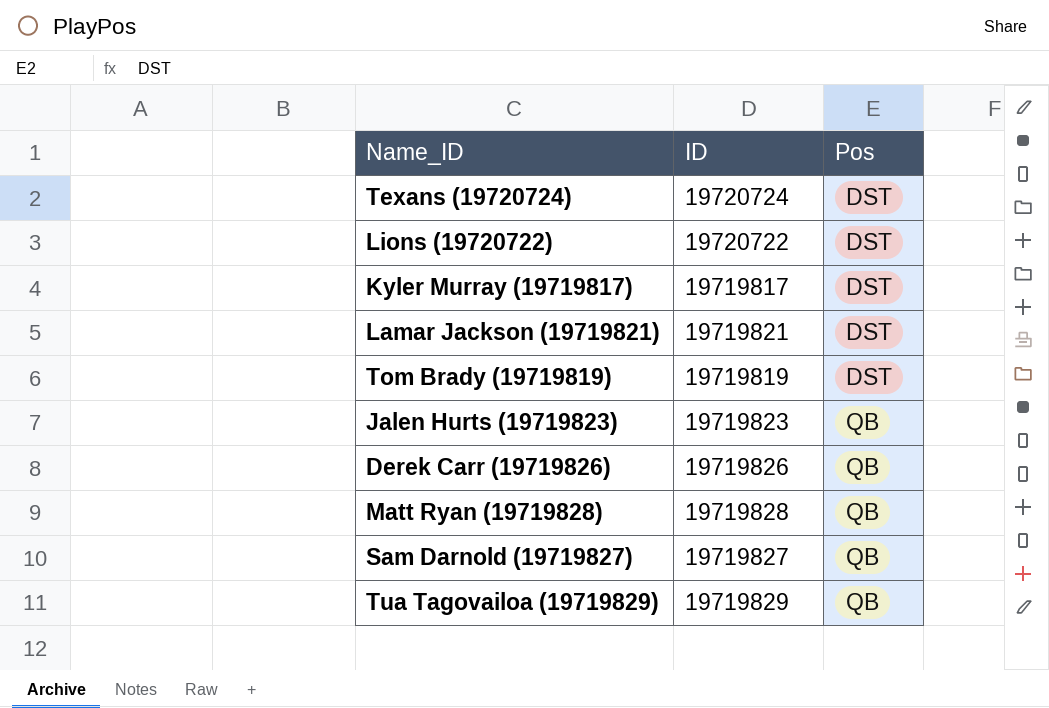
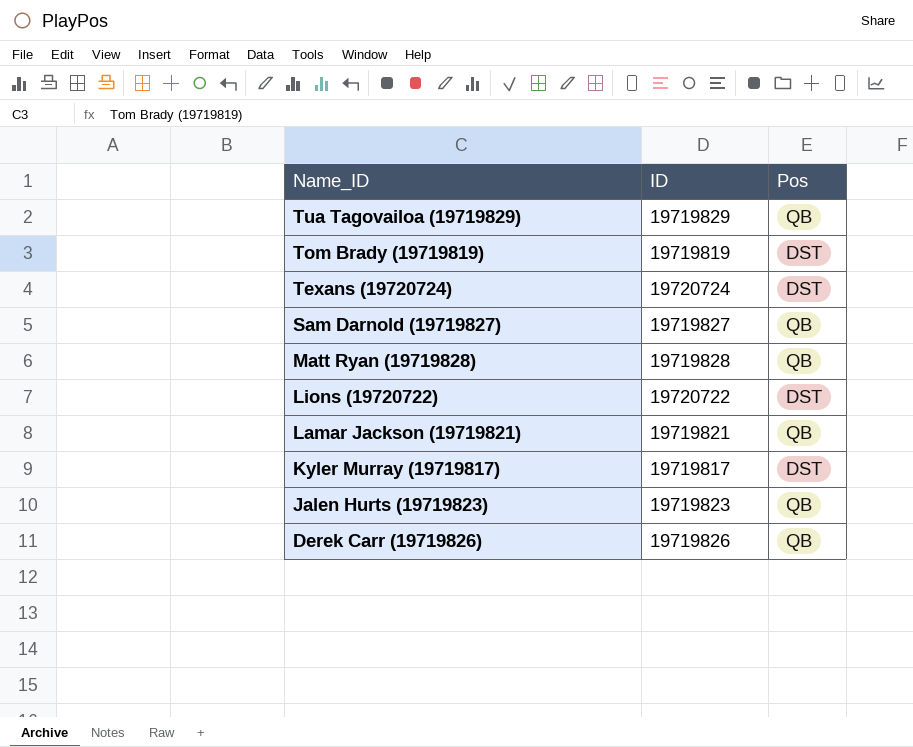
row order: Pos ascending -> Name_ID descending
Lamar Jackson (19719821) | Pos: DST -> QB

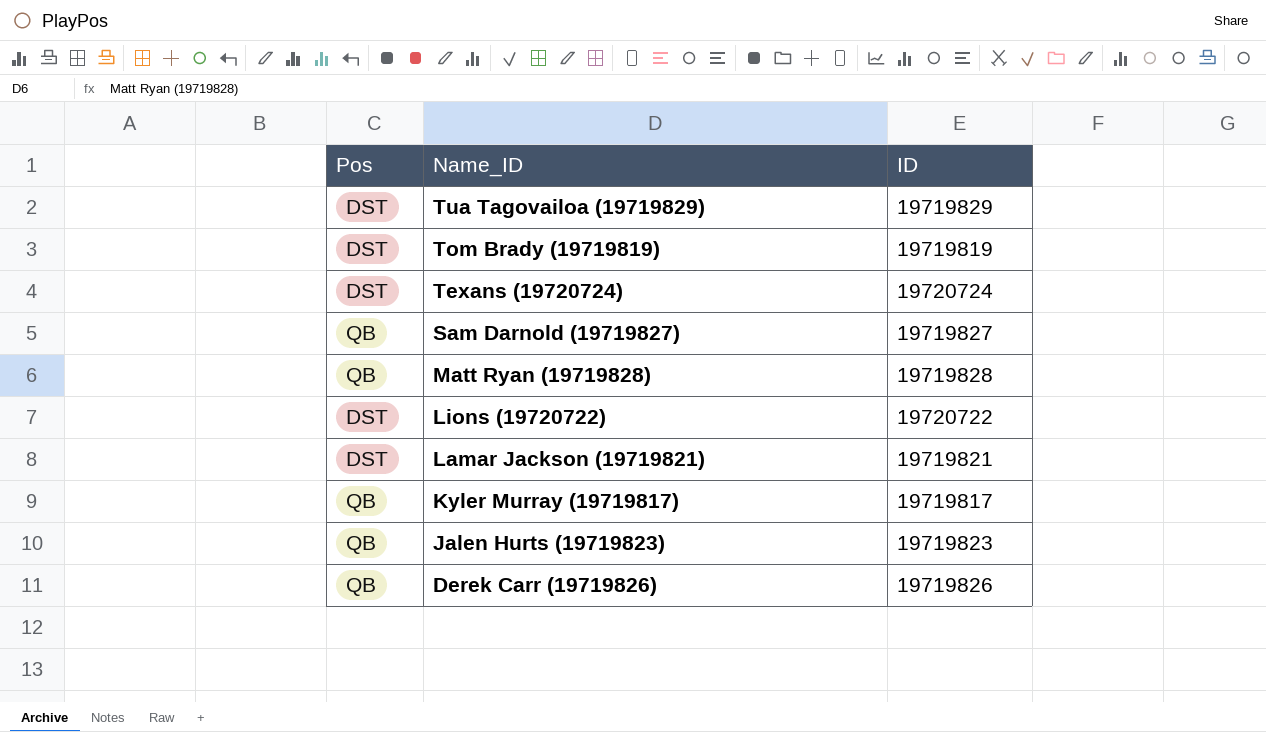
column Pos | position: 3 -> 1
Tua Tagovailoa (19719829) | Pos: QB -> DST
Lamar Jackson (19719821) | Pos: QB -> DST
Kyler Murray (19719817) | Pos: DST -> QB

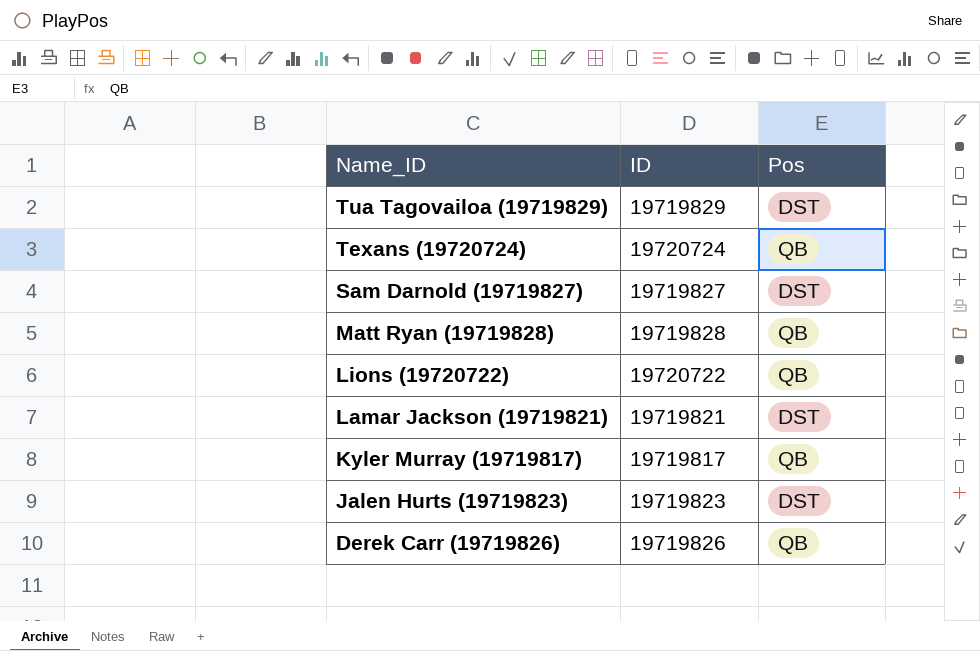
column Pos | position: 1 -> 3
row Tom Brady (19719819): DST | 19719819 -> none
Texans (19720724) | Pos: DST -> QB
Sam Darnold (19719827) | Pos: QB -> DST
Lions (19720722) | Pos: DST -> QB
Jalen Hurts (19719823) | Pos: QB -> DST

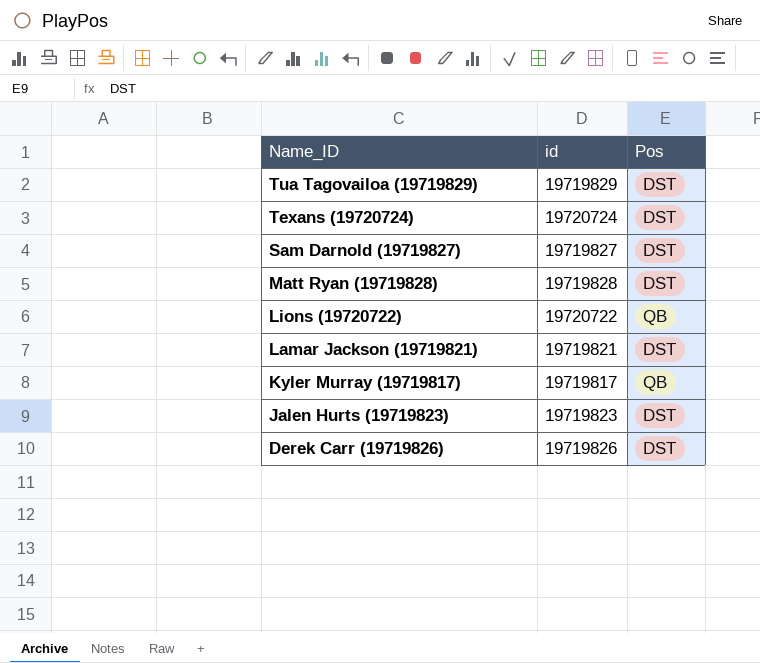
column name: ID -> id
Texans (19720724) | Pos: QB -> DST
Matt Ryan (19719828) | Pos: QB -> DST
Derek Carr (19719826) | Pos: QB -> DST

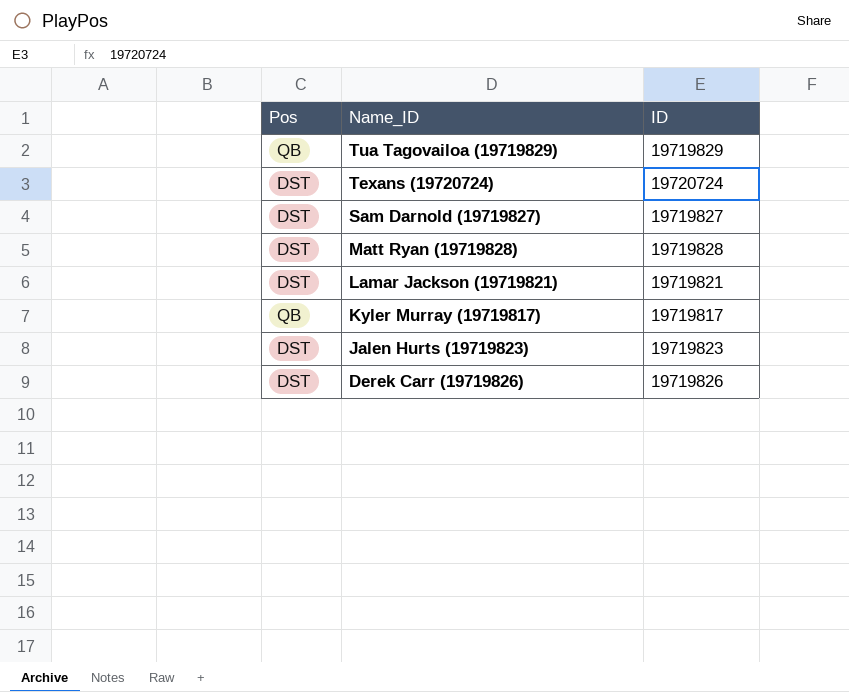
column Pos | position: 3 -> 1
column name: id -> ID
row Lions (19720722): 19720722 | QB -> none
Tua Tagovailoa (19719829) | Pos: DST -> QB

